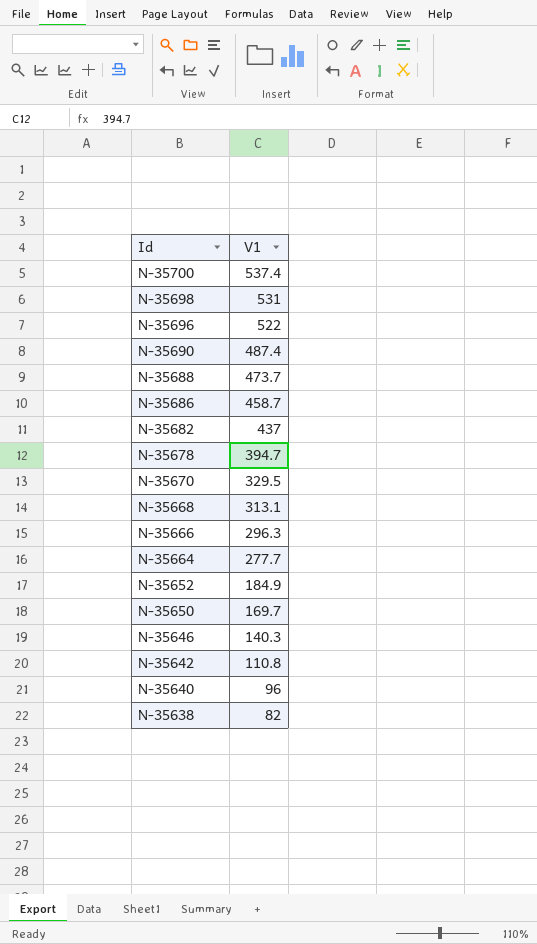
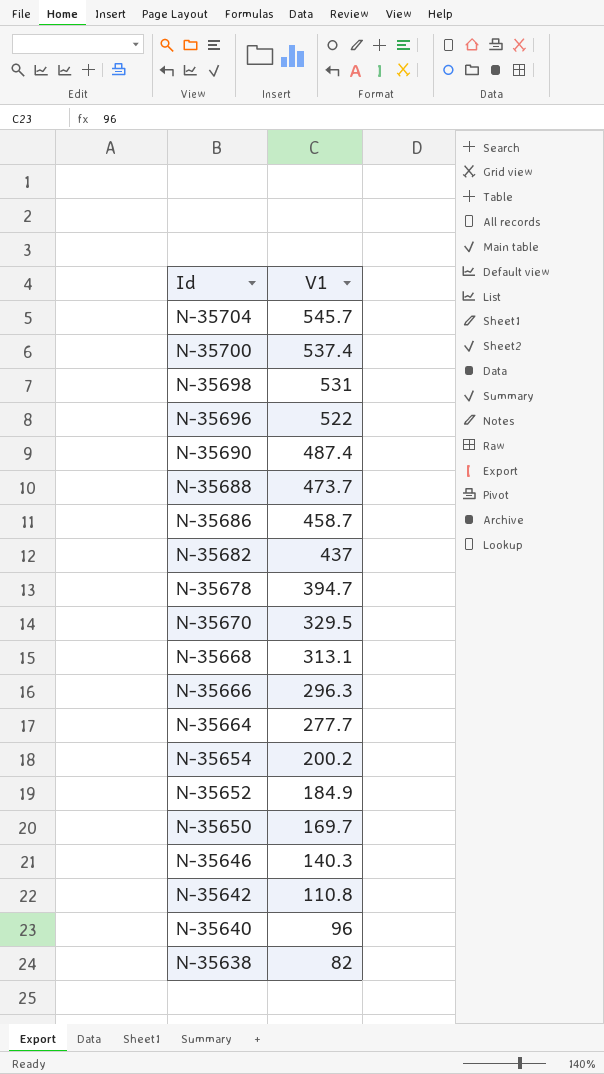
row N-35704: none -> 545.7
row N-35654: none -> 200.2

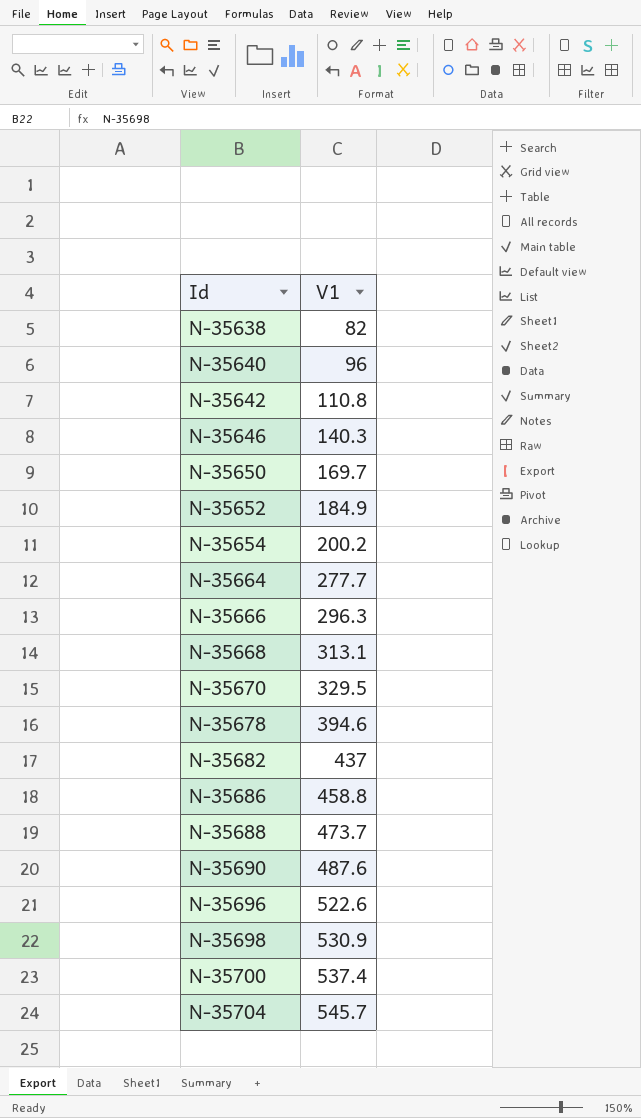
row order: Id descending -> Id ascending
N-35678 | V1: 394.7 -> 394.6
N-35686 | V1: 458.7 -> 458.8
N-35690 | V1: 487.4 -> 487.6
N-35696 | V1: 522 -> 522.6
N-35698 | V1: 531 -> 530.9

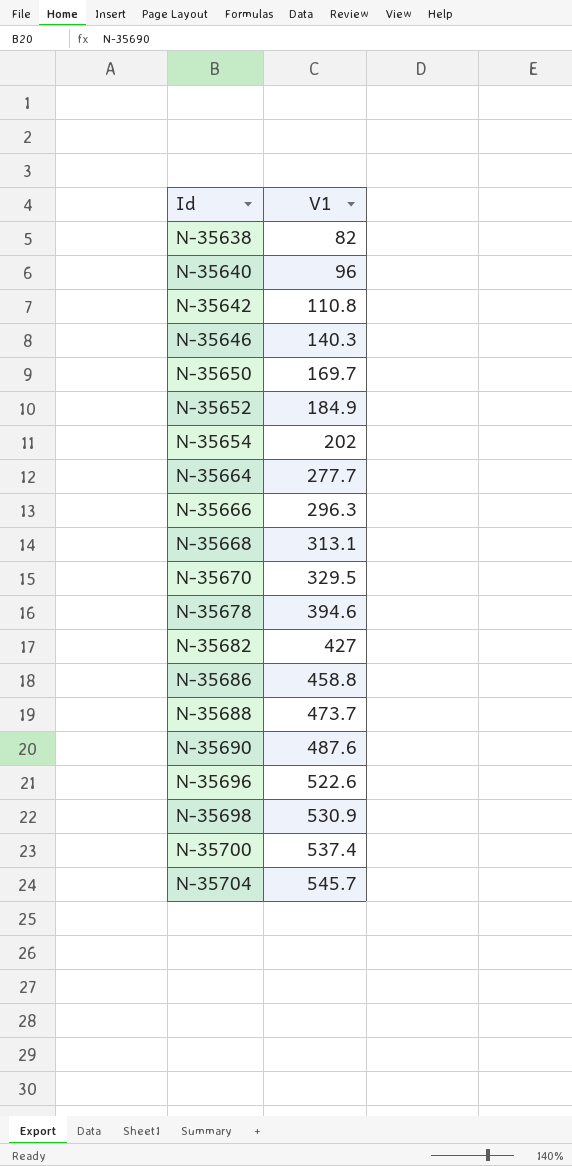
N-35654 | V1: 200.2 -> 202
N-35682 | V1: 437 -> 427

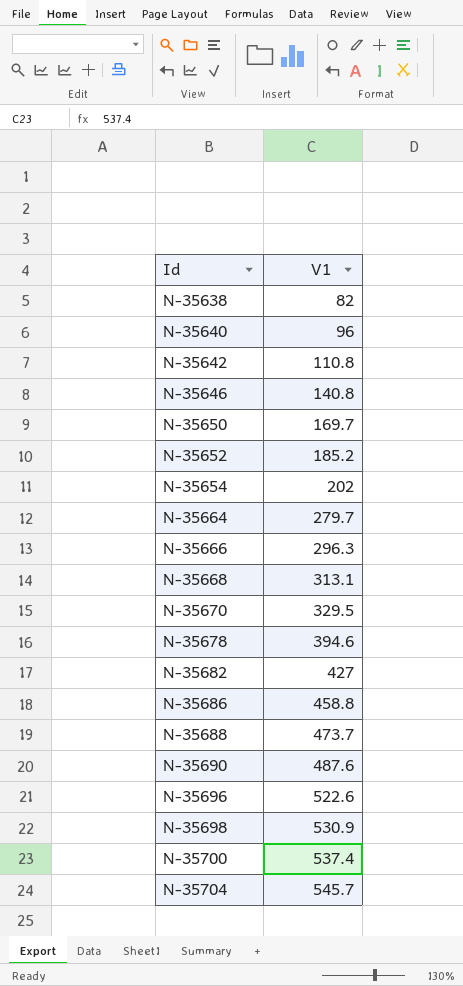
N-35646 | V1: 140.3 -> 140.8
N-35652 | V1: 184.9 -> 185.2
N-35664 | V1: 277.7 -> 279.7

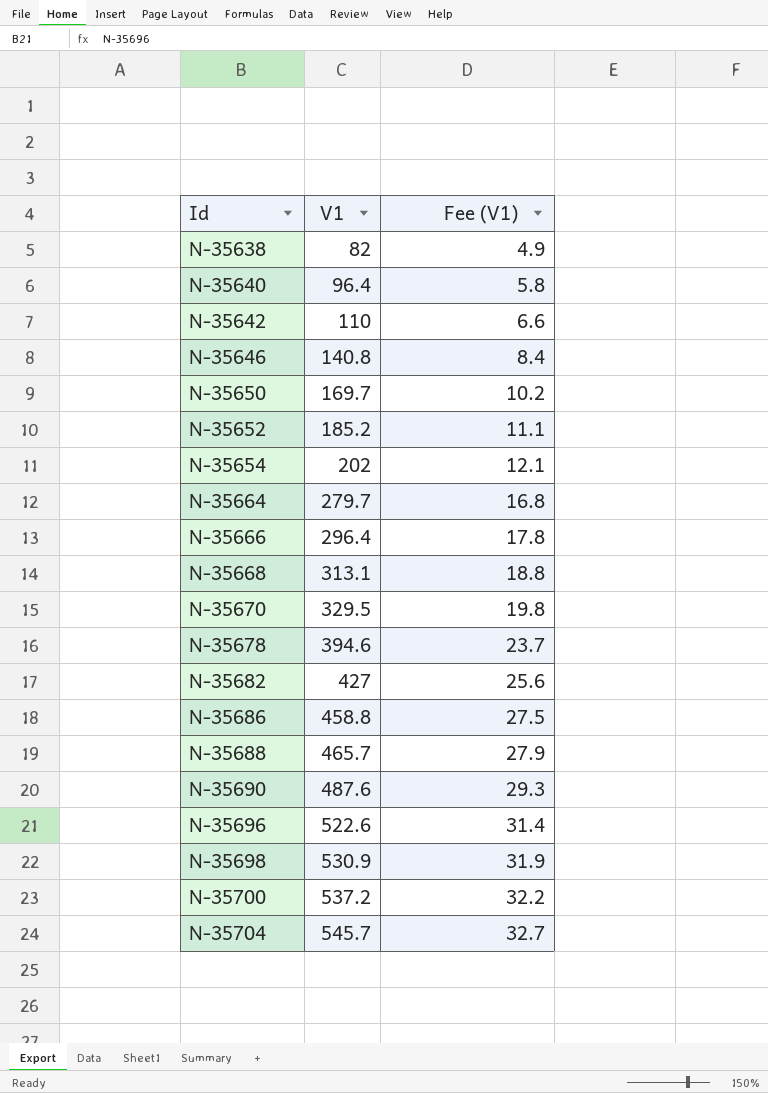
column Fee (V1) | formula: none -> [V1] * 0.06
N-35640 | V1: 96 -> 96.4
N-35642 | V1: 110.8 -> 110
N-35666 | V1: 296.3 -> 296.4
N-35688 | V1: 473.7 -> 465.7
N-35700 | V1: 537.4 -> 537.2

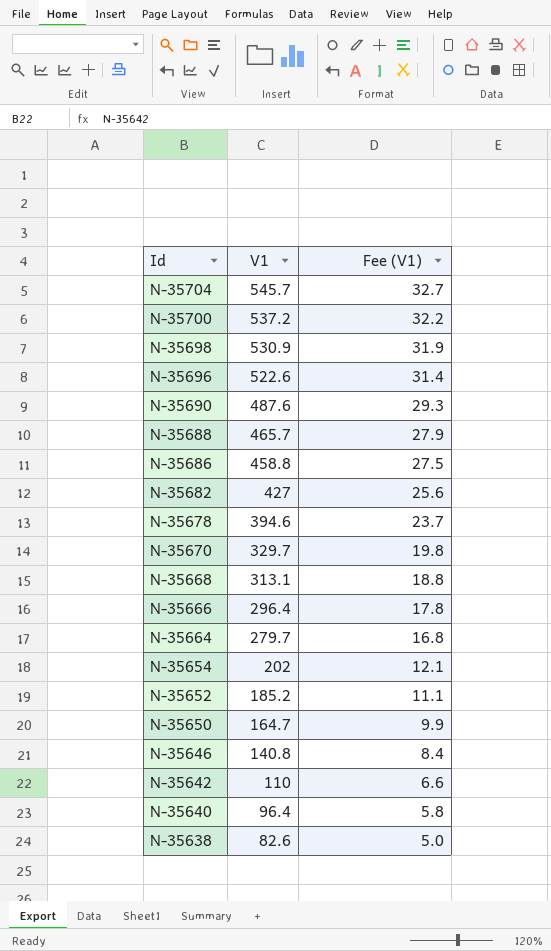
row order: Id ascending -> Id descending
N-35670 | V1: 329.5 -> 329.7
N-35650 | V1: 169.7 -> 164.7
N-35650 | Fee (V1): 10.2 -> 9.9
N-35638 | V1: 82 -> 82.6
N-35638 | Fee (V1): 4.9 -> 5.0

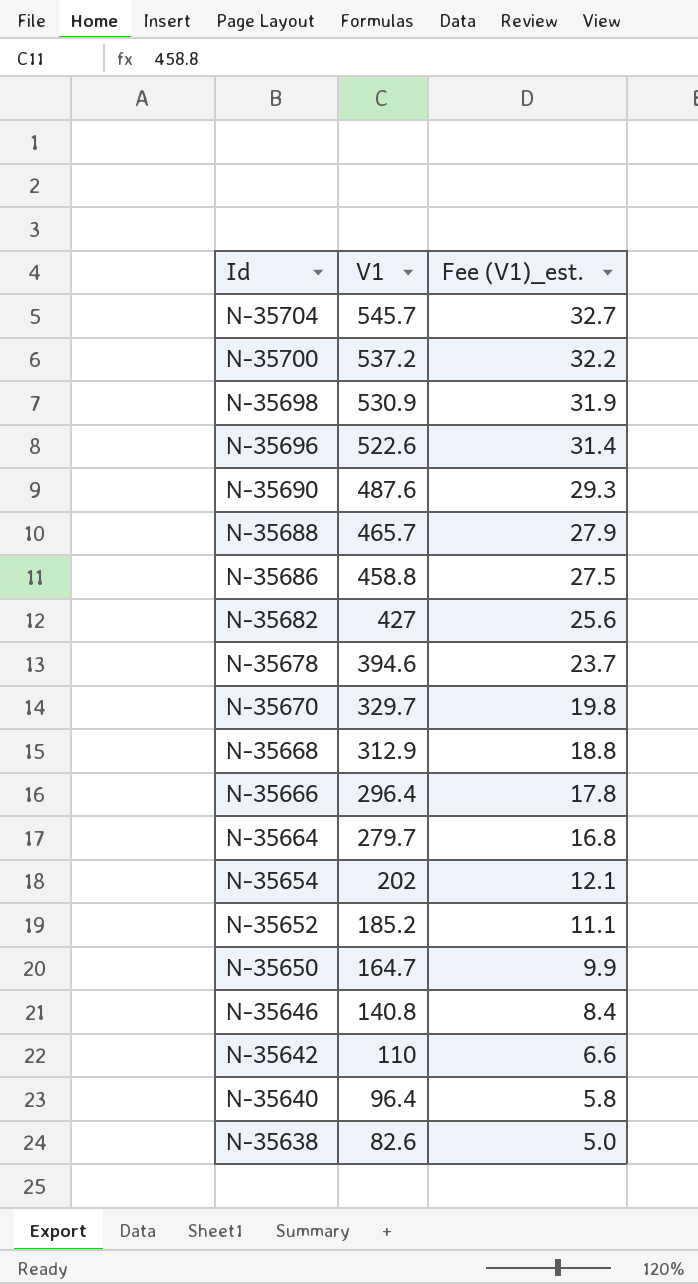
column name: Fee (V1) -> Fee (V1)_est.
N-35668 | V1: 313.1 -> 312.9

